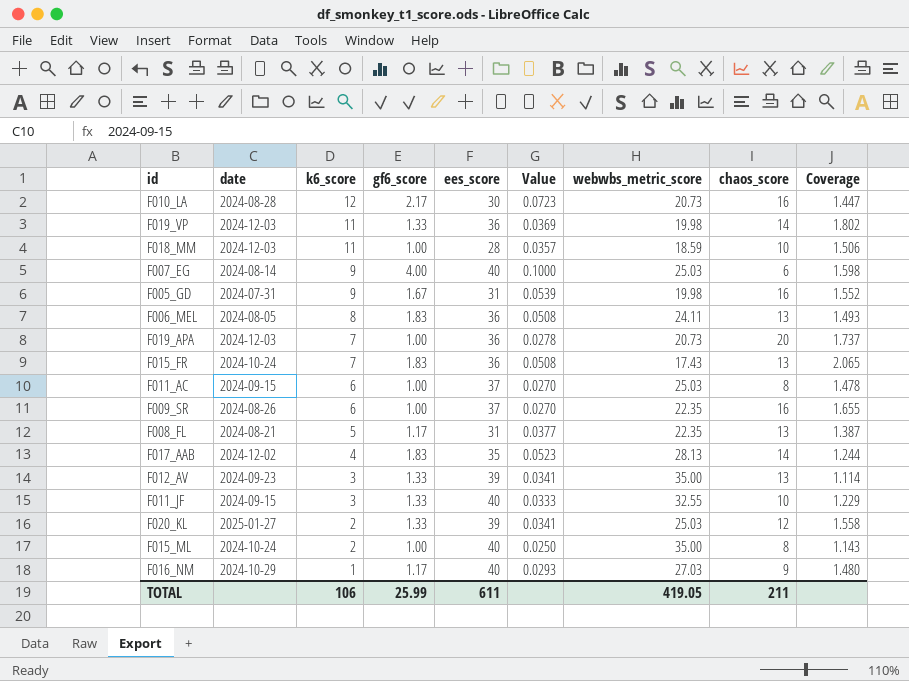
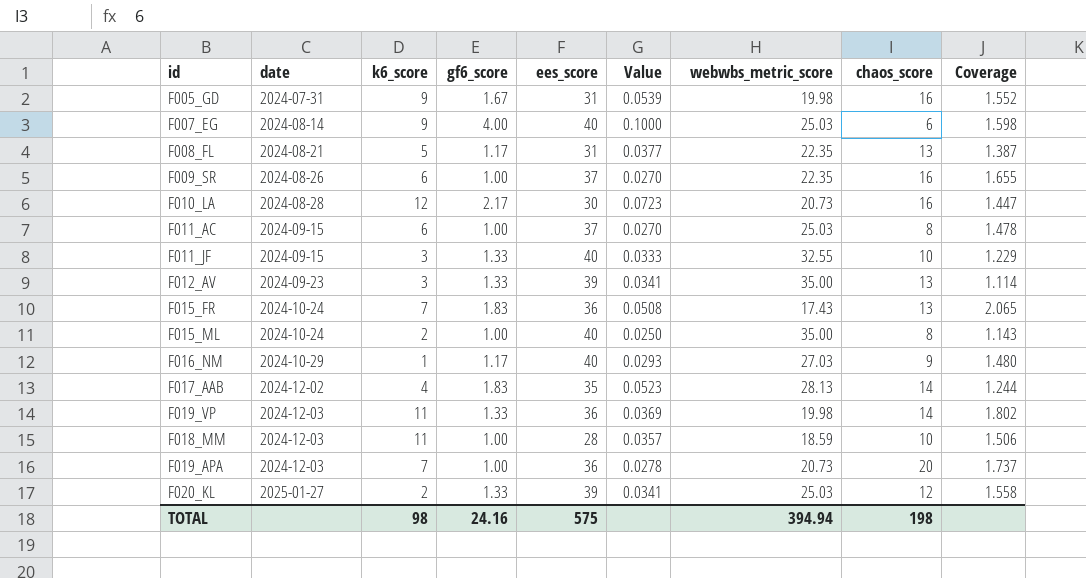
row order: k6_score descending -> date ascending
row F006_MEL: 2024-08-05 | 8 | 1.83 | 36 | 0.0508 | 24.11 | 13 | 1.493 -> none
TOTAL | k6_score: 106 -> 98
TOTAL | gf6_score: 25.99 -> 24.16
TOTAL | ees_score: 611 -> 575
TOTAL | webwbs_metric_score: 419.05 -> 394.94
TOTAL | chaos_score: 211 -> 198

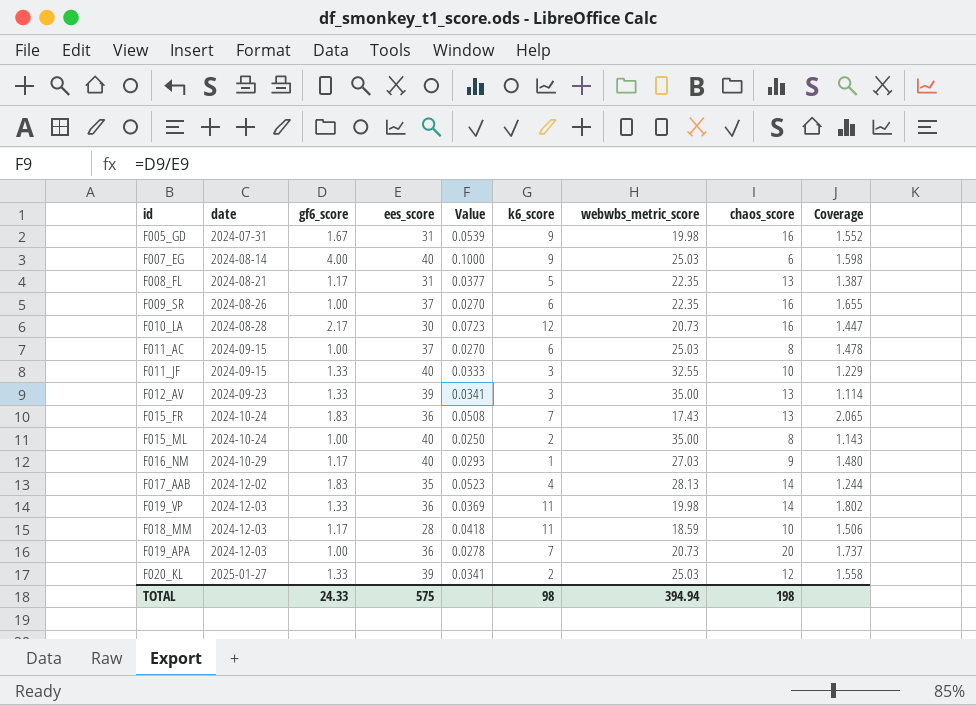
column k6_score | position: 3 -> 6
F018_MM | gf6_score: 1.00 -> 1.17
F018_MM | Value: 0.0357 -> 0.0418
TOTAL | gf6_score: 24.16 -> 24.33

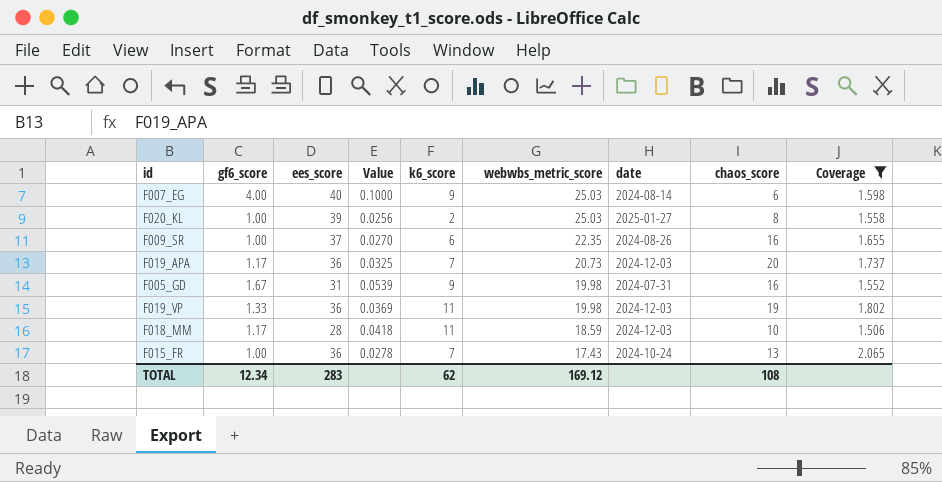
filter: none -> Coverage >= 1.506
row order: date ascending -> webwbs_metric_score descending
column date | position: 2 -> 7
F020_KL | gf6_score: 1.33 -> 1.00
F020_KL | Value: 0.0341 -> 0.0256
F020_KL | chaos_score: 12 -> 8
F019_APA | gf6_score: 1.00 -> 1.17
F019_APA | Value: 0.0278 -> 0.0325
F019_VP | chaos_score: 14 -> 19
F015_FR | gf6_score: 1.83 -> 1.00
F015_FR | Value: 0.0508 -> 0.0278
TOTAL | gf6_score: 24.33 -> 12.34
TOTAL | ees_score: 575 -> 283
TOTAL | k6_score: 98 -> 62
TOTAL | webwbs_metric_score: 394.94 -> 169.12
TOTAL | chaos_score: 198 -> 108

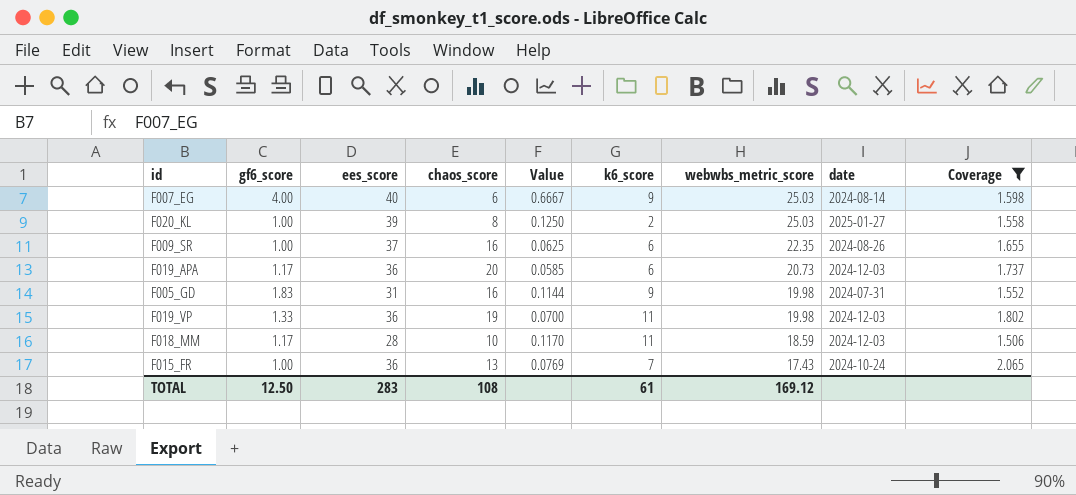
column chaos_score | position: 8 -> 4
column Value | formula: [gf6_score] / [ees_score] -> [gf6_score] / [chaos_score]
F019_APA | k6_score: 7 -> 6
F005_GD | gf6_score: 1.67 -> 1.83
TOTAL | gf6_score: 12.34 -> 12.50
TOTAL | k6_score: 62 -> 61

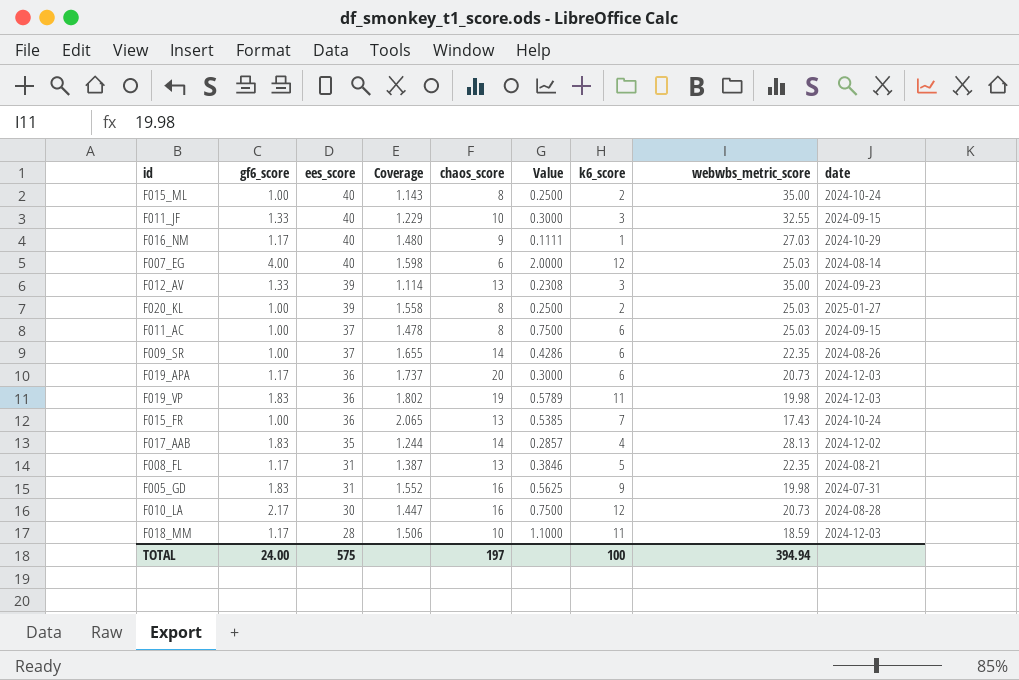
filter: Coverage >= 1.506 -> none
row order: webwbs_metric_score descending -> ees_score descending
column Coverage | position: 9 -> 4
column Value | formula: [gf6_score] / [chaos_score] -> [k6_score] / [chaos_score]
F007_EG | k6_score: 9 -> 12
F009_SR | chaos_score: 16 -> 14
F019_VP | gf6_score: 1.33 -> 1.83
TOTAL | gf6_score: 12.50 -> 24.00
TOTAL | ees_score: 283 -> 575
TOTAL | chaos_score: 108 -> 197
TOTAL | k6_score: 61 -> 100
TOTAL | webwbs_metric_score: 169.12 -> 394.94

